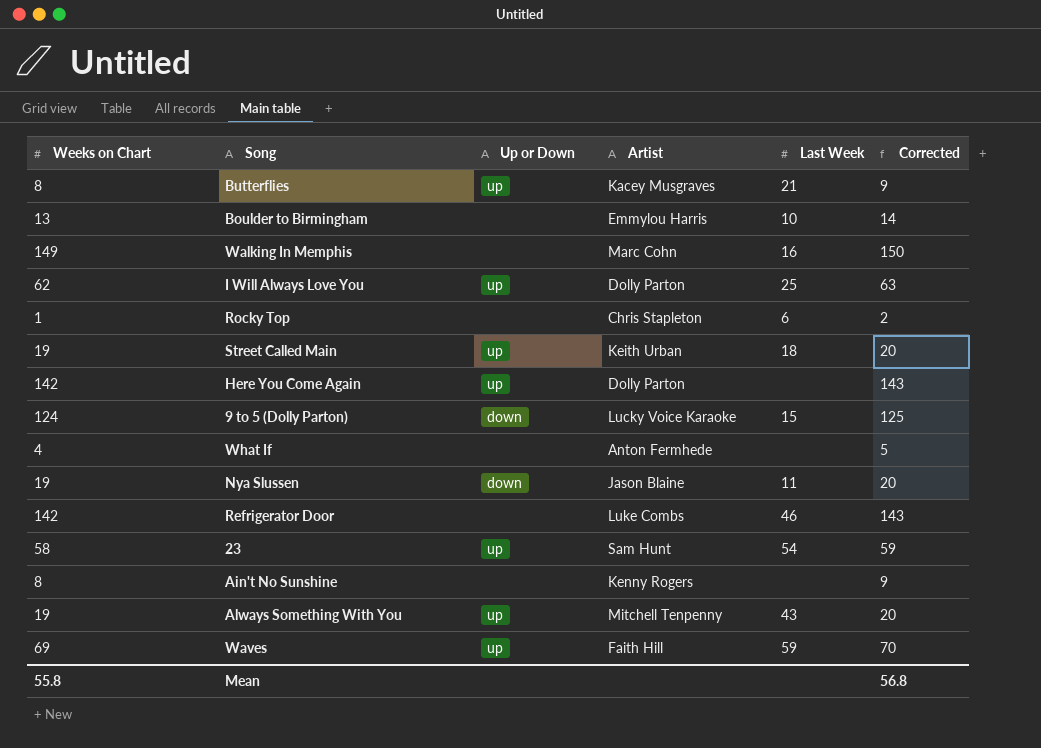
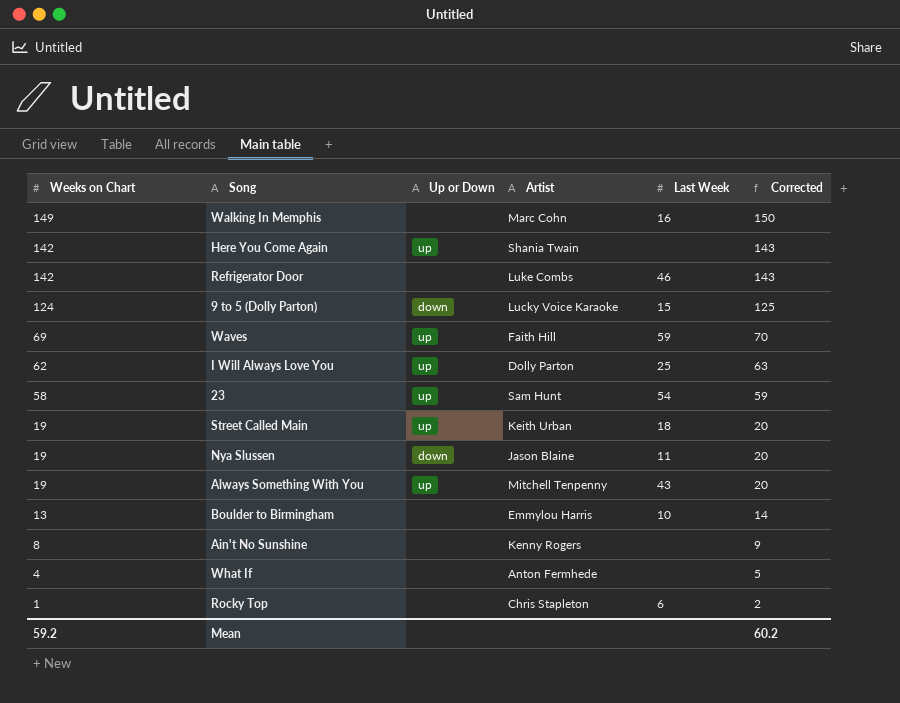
row order: none -> Weeks on Chart descending
row Butterflies: 8 | up | Kacey Musgraves | 21 | 9 -> none
Here You Come Again | Artist: Dolly Parton -> Shania Twain
Mean | Weeks on Chart: 55.8 -> 59.2
Mean | Corrected: 56.8 -> 60.2

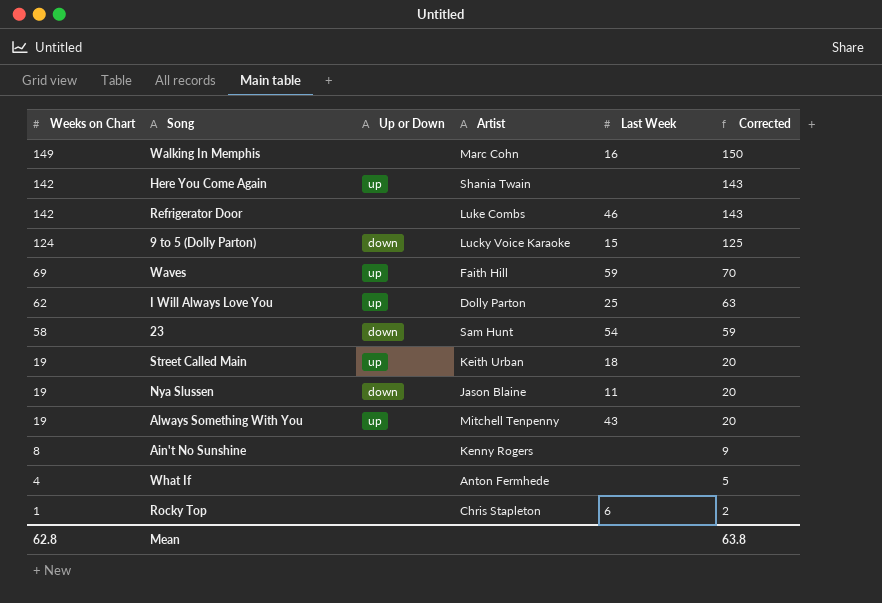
row Boulder to Birmingham: 13 | none | Emmylou Harris | 10 | 14 -> none
23 | Up or Down: up -> down
Mean | Weeks on Chart: 59.2 -> 62.8
Mean | Corrected: 60.2 -> 63.8

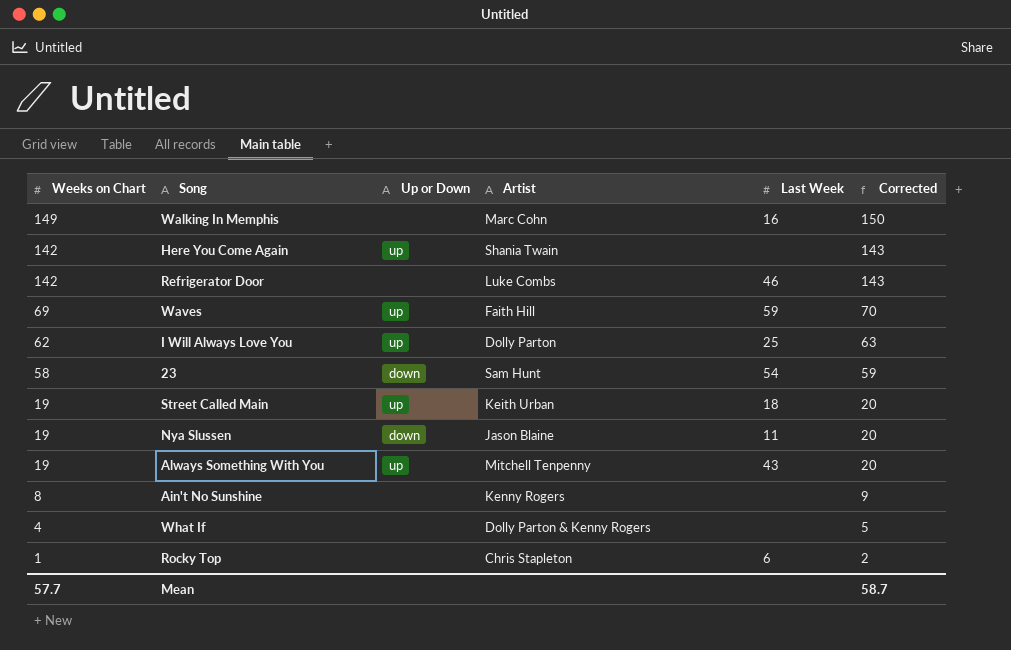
row 9 to 5 (Dolly Parton): 124 | down | Lucky Voice Karaoke | 15 | 125 -> none
What If | Artist: Anton Fermhede -> Dolly Parton & Kenny Rogers
Mean | Weeks on Chart: 62.8 -> 57.7
Mean | Corrected: 63.8 -> 58.7

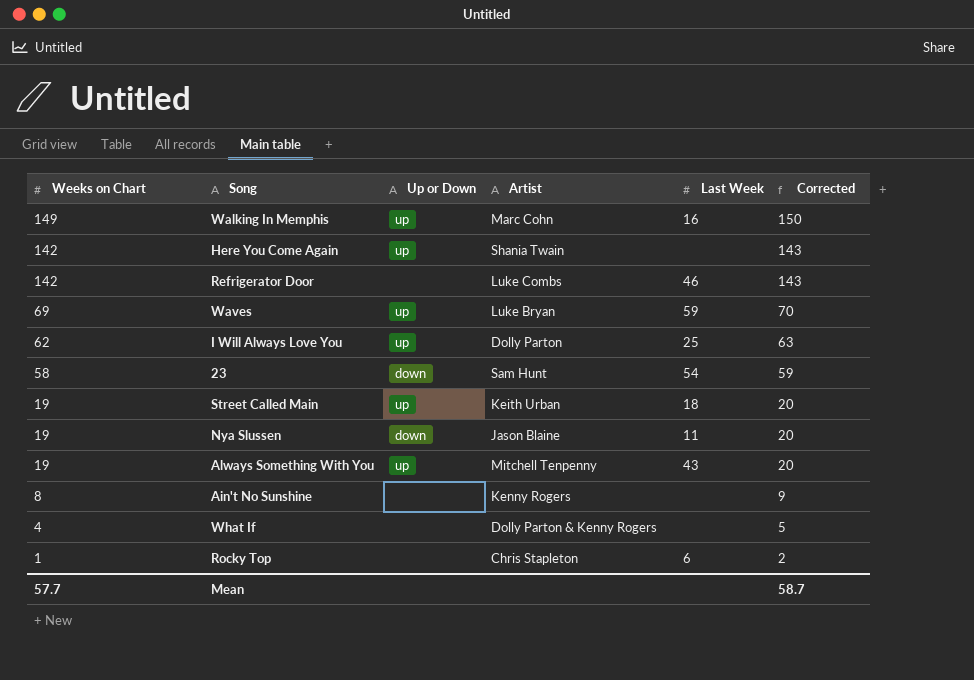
Walking In Memphis | Up or Down: none -> up
Waves | Artist: Faith Hill -> Luke Bryan

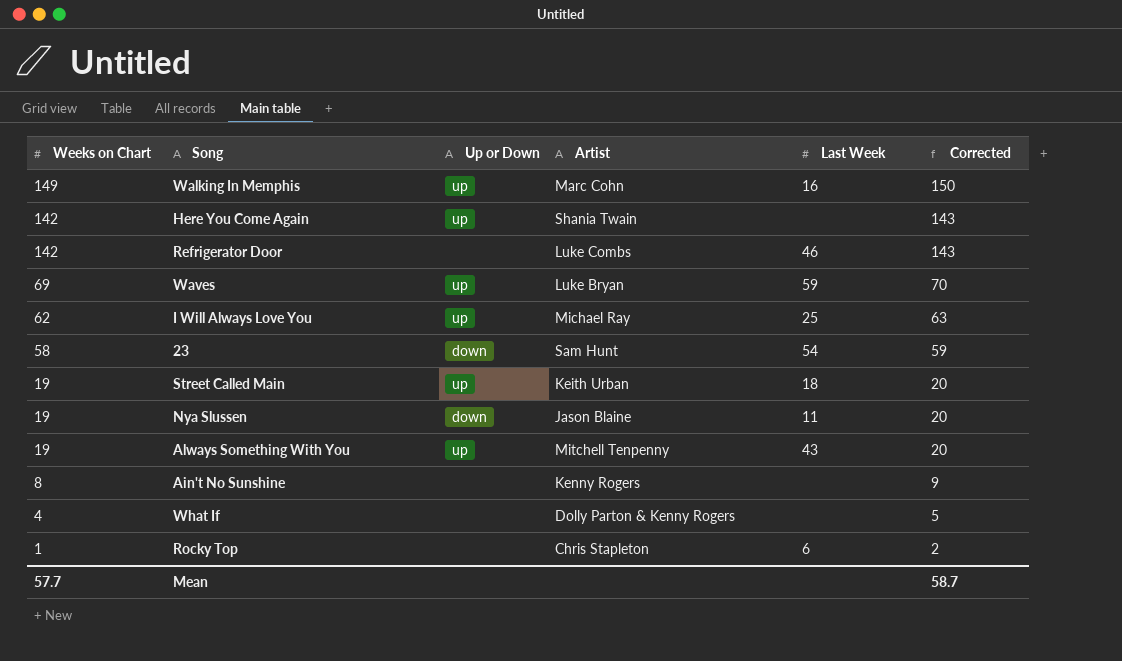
I Will Always Love You | Artist: Dolly Parton -> Michael Ray

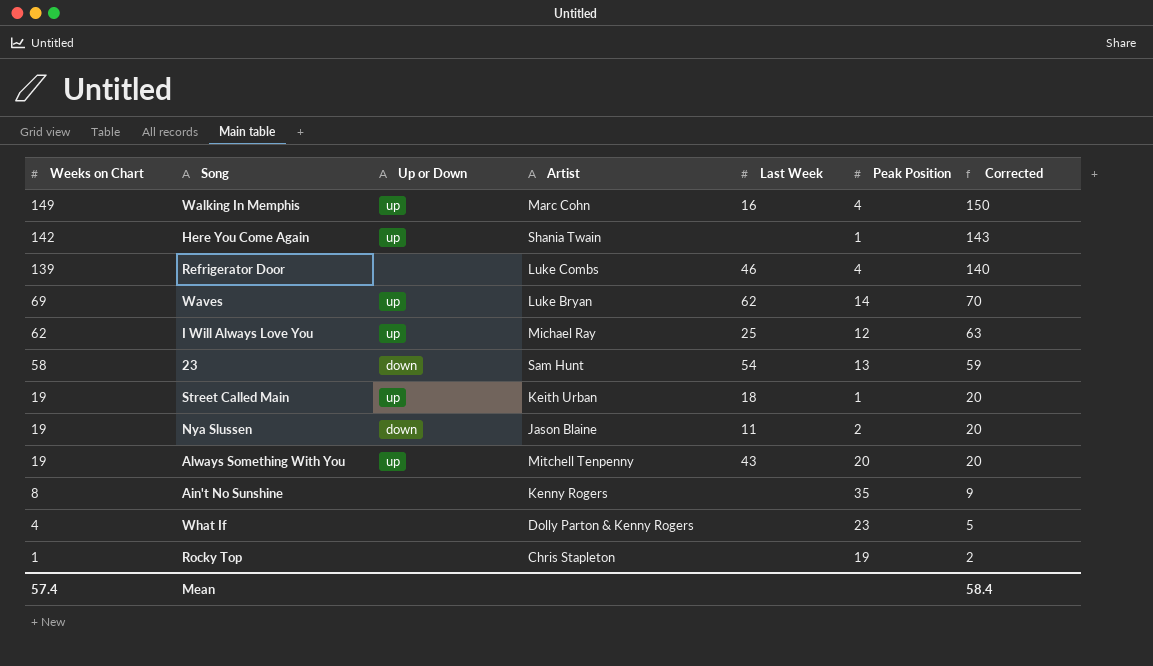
column Peak Position | position: none -> 6
Refrigerator Door | Weeks on Chart: 142 -> 139
Refrigerator Door | Corrected: 143 -> 140
Waves | Last Week: 59 -> 62
Rocky Top | Last Week: 6 -> none
Mean | Weeks on Chart: 57.7 -> 57.4
Mean | Corrected: 58.7 -> 58.4

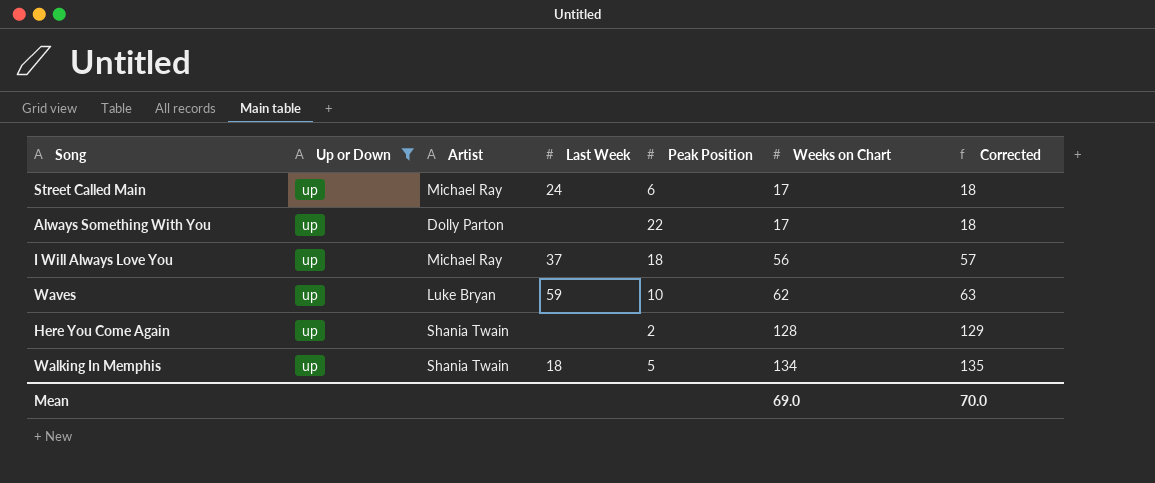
filter: none -> Up or Down = up
row order: Weeks on Chart descending -> Weeks on Chart ascending
column Weeks on Chart | position: 1 -> 6
Street Called Main | Artist: Keith Urban -> Michael Ray
Street Called Main | Last Week: 18 -> 24
Street Called Main | Peak Position: 1 -> 6
Street Called Main | Weeks on Chart: 19 -> 17
Street Called Main | Corrected: 20 -> 18
Always Something With You | Artist: Mitchell Tenpenny -> Dolly Parton
Always Something With You | Last Week: 43 -> none
Always Something With You | Peak Position: 20 -> 22
Always Something With You | Weeks on Chart: 19 -> 17
Always Something With You | Corrected: 20 -> 18
I Will Always Love You | Last Week: 25 -> 37
I Will Always Love You | Peak Position: 12 -> 18
I Will Always Love You | Weeks on Chart: 62 -> 56
I Will Always Love You | Corrected: 63 -> 57
Waves | Last Week: 62 -> 59
Waves | Peak Position: 14 -> 10
Waves | Weeks on Chart: 69 -> 62
Waves | Corrected: 70 -> 63
Here You Come Again | Peak Position: 1 -> 2
Here You Come Again | Weeks on Chart: 142 -> 128
Here You Come Again | Corrected: 143 -> 129
Walking In Memphis | Artist: Marc Cohn -> Shania Twain
Walking In Memphis | Last Week: 16 -> 18
Walking In Memphis | Peak Position: 4 -> 5
Walking In Memphis | Weeks on Chart: 149 -> 134
Walking In Memphis | Corrected: 150 -> 135
Mean | Weeks on Chart: 57.4 -> 69.0
Mean | Corrected: 58.4 -> 70.0

